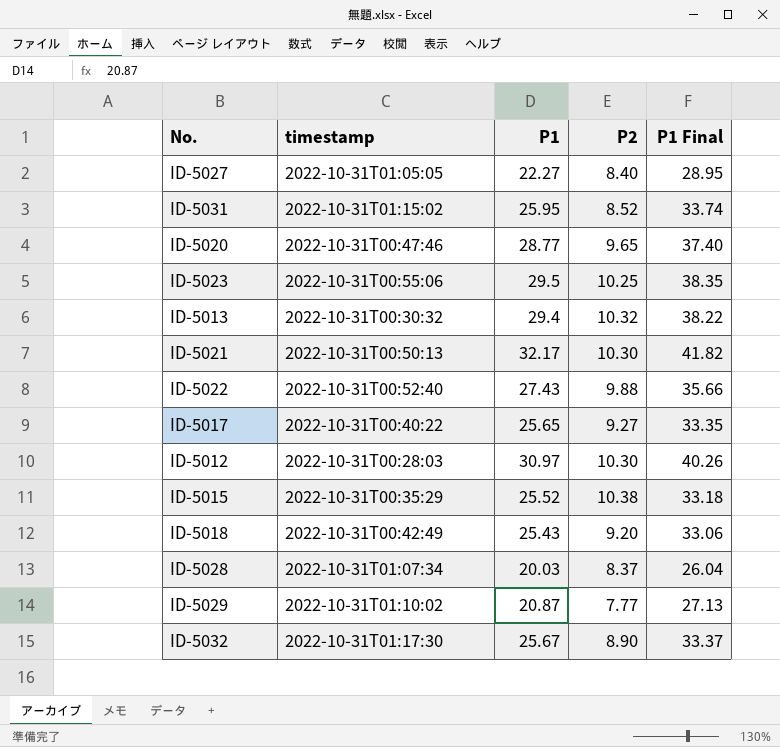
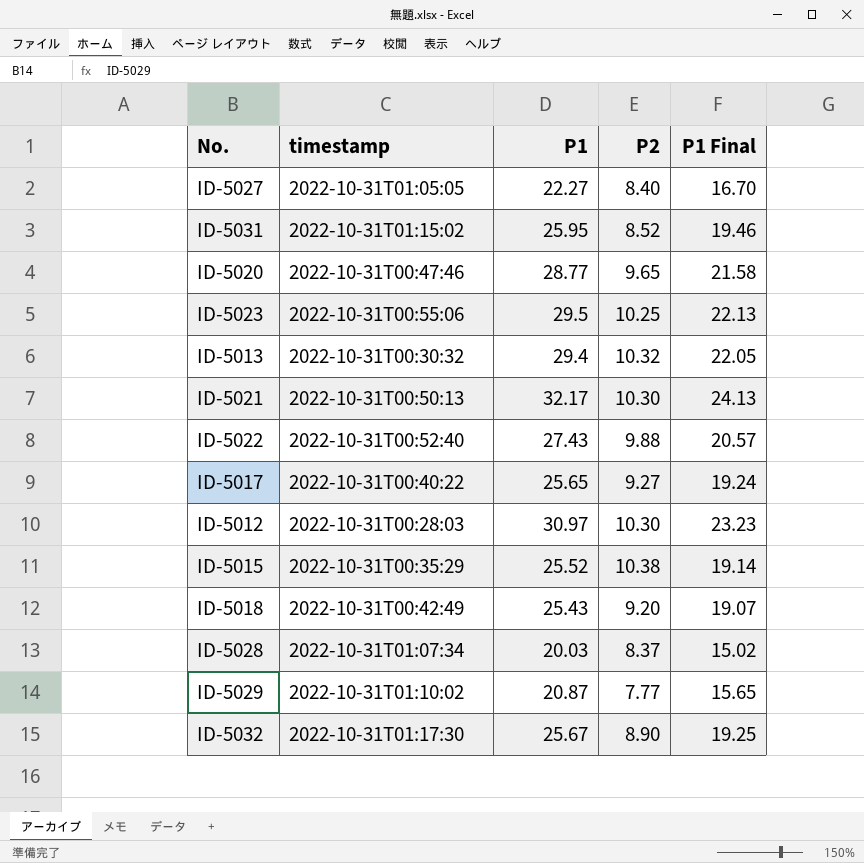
column P1 Final | formula: [P1] * 1.3 -> [P1] * 0.75

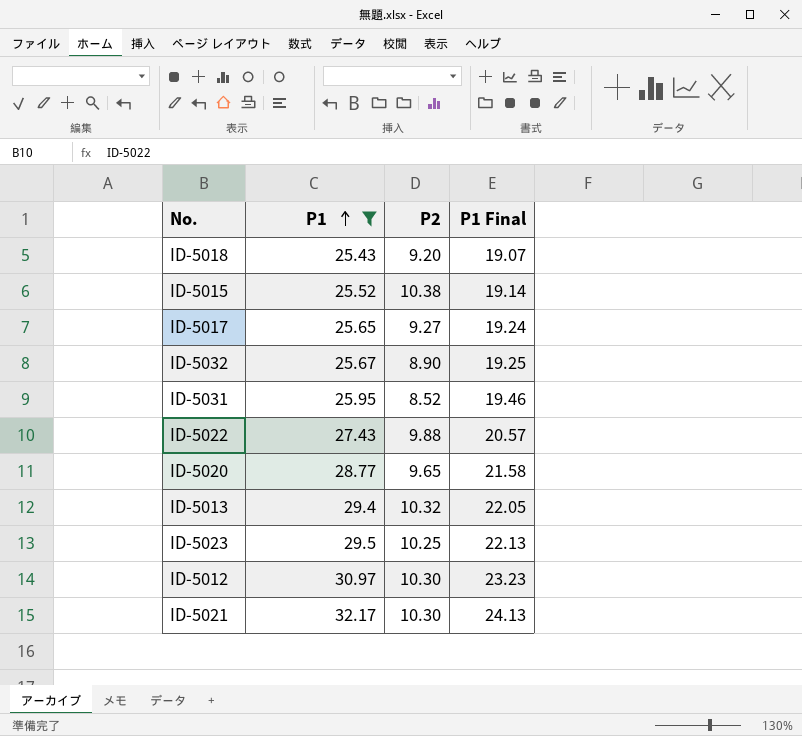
filter: none -> P1 >= 25.43
row order: none -> P1 ascending
column timestamp | position: 2 -> none

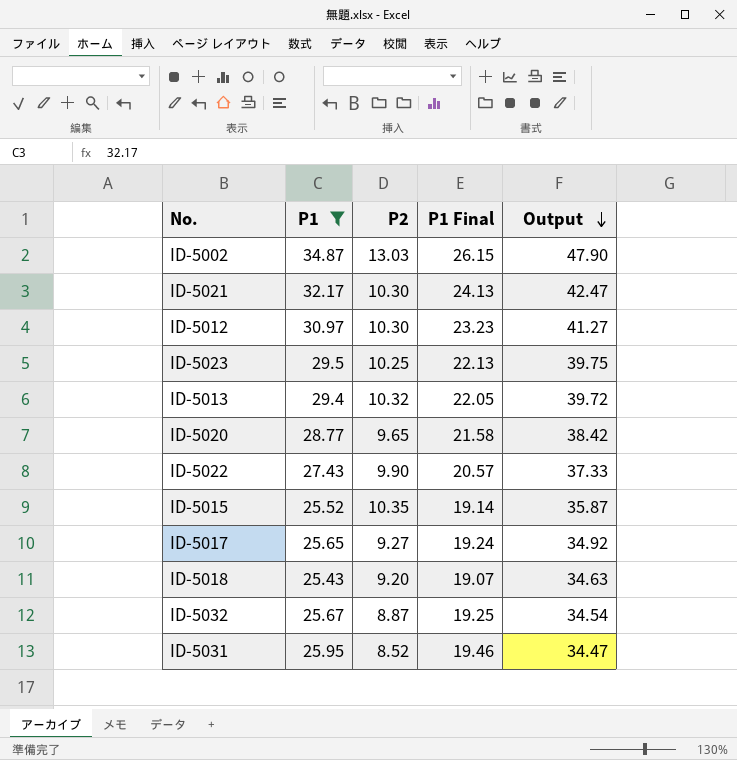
row order: P1 ascending -> Output descending
column Output | formula: none -> [P1] + [P2]
row ID-5002: none -> 34.87 | 13.03 | 26.15 | 47.90
ID-5022 | P2: 9.88 -> 9.90
ID-5015 | P2: 10.38 -> 10.35
ID-5032 | P2: 8.90 -> 8.87

